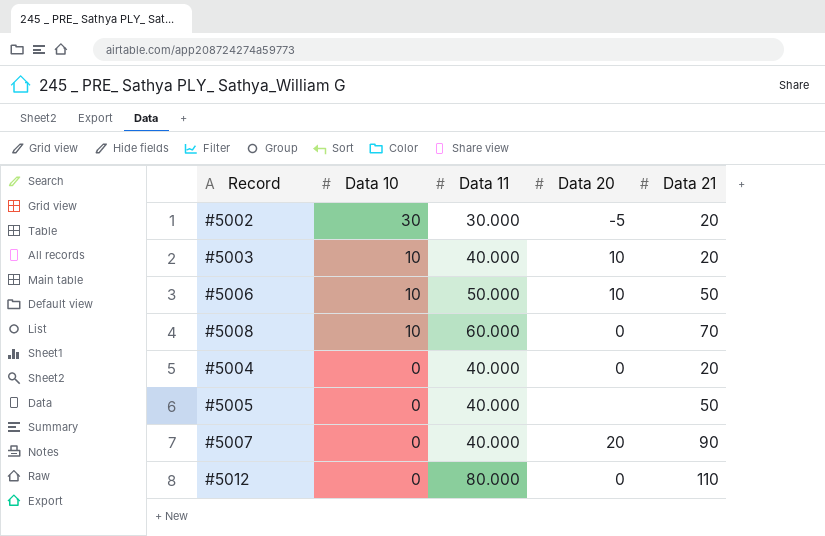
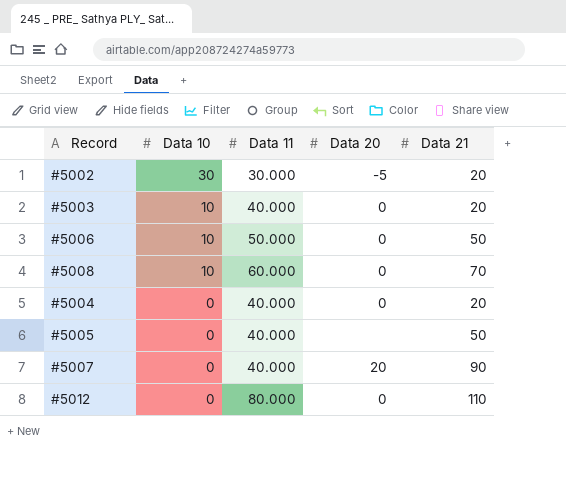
#5003 | Data 20: 10 -> 0
#5006 | Data 20: 10 -> 0

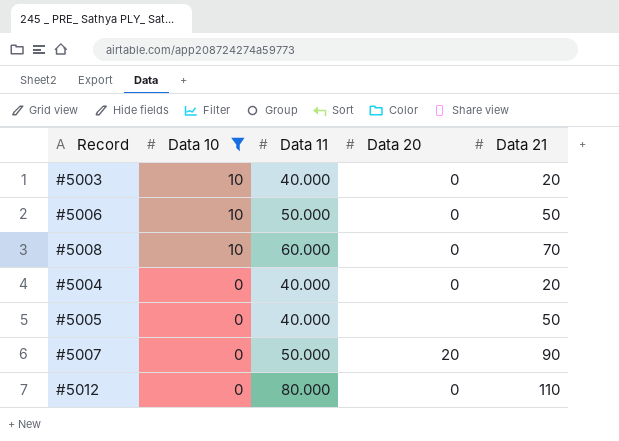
filter: none -> Data 10 != 30
#5007 | Data 11: 40.000 -> 50.000

